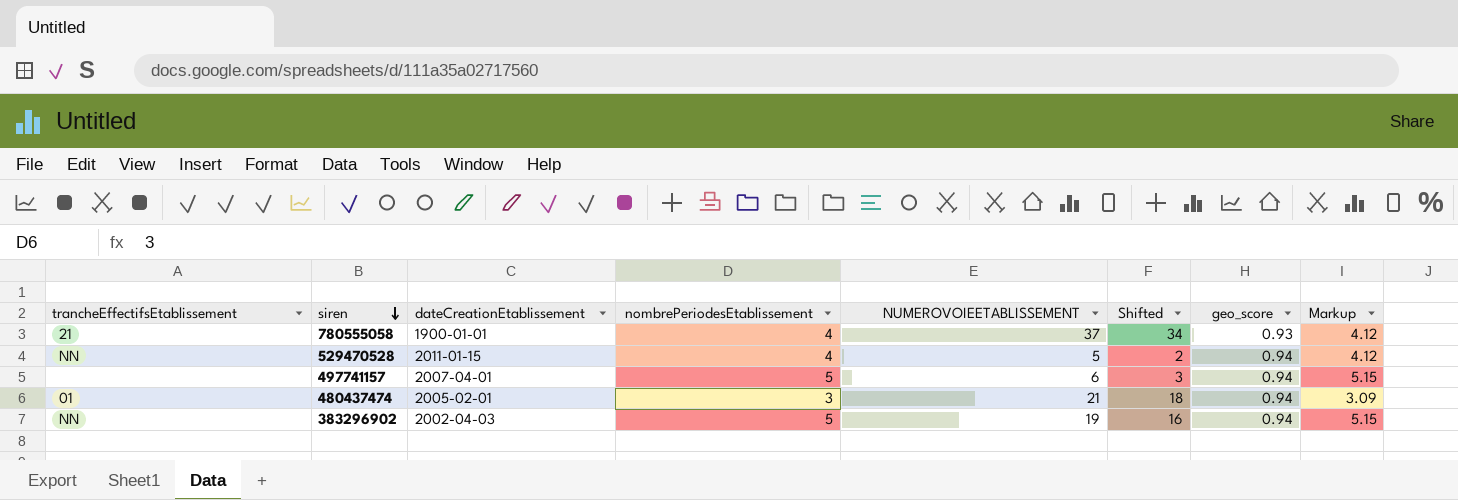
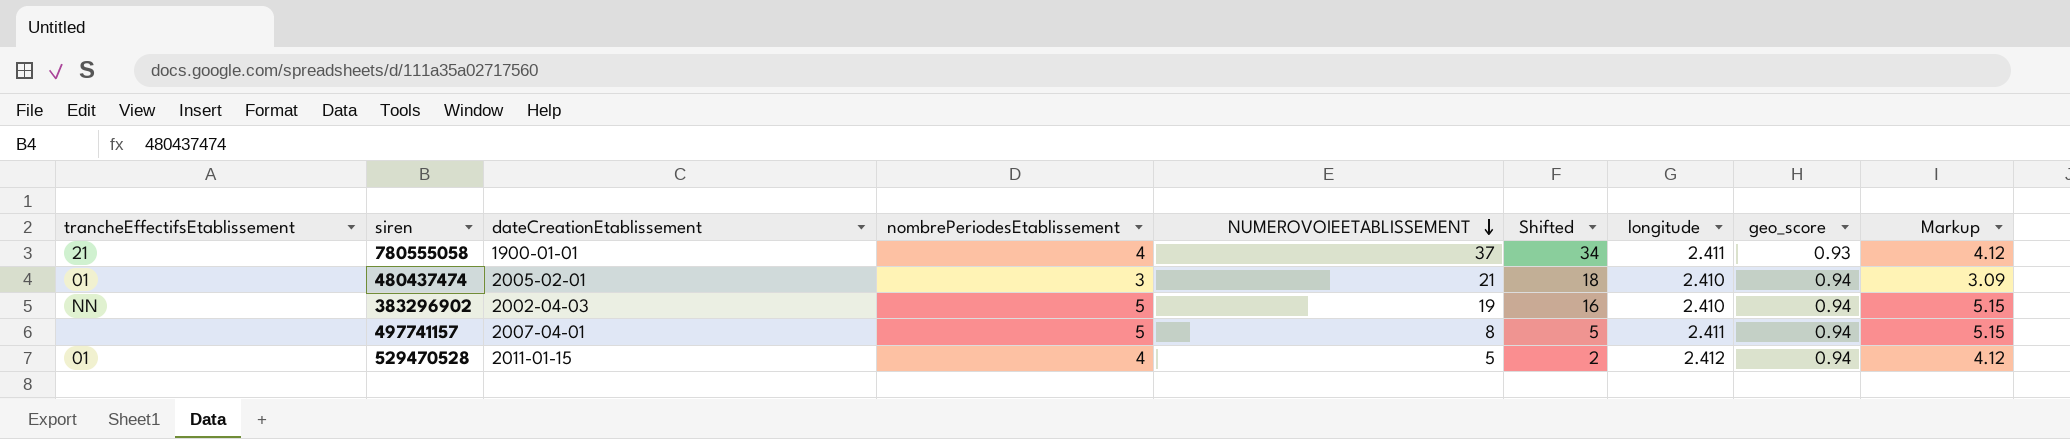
row order: siren descending -> NUMEROVOIEETABLISSEMENT descending
column longitude | position: none -> 7
497741157 | NUMEROVOIEETABLISSEMENT: 6 -> 8
497741157 | Shifted: 3 -> 5
529470528 | trancheEffectifsEtablissement: NN -> 01

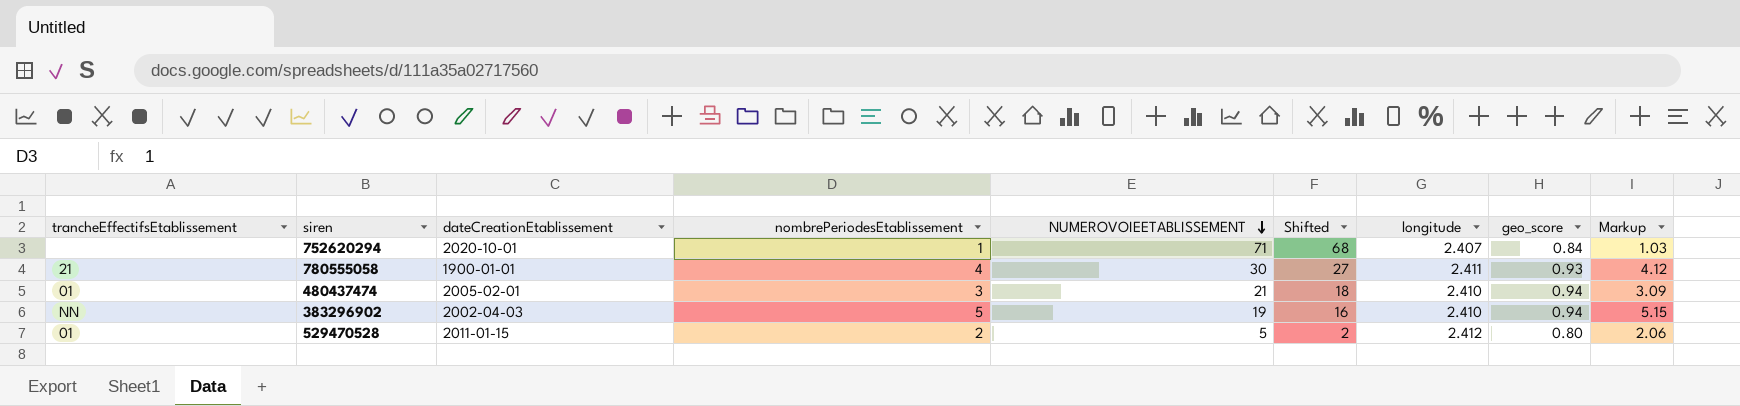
row 497741157: none | 2007-04-01 | 5 | 8 | 5 | 2.411 | 0.94 | 5.15 -> none
row 752620294: none -> none | 2020-10-01 | 1 | 71 | 68 | 2.407 | 0.84 | 1.03
780555058 | NUMEROVOIEETABLISSEMENT: 37 -> 30
780555058 | Shifted: 34 -> 27
529470528 | nombrePeriodesEtablissement: 4 -> 2
529470528 | geo_score: 0.94 -> 0.80
529470528 | Markup: 4.12 -> 2.06

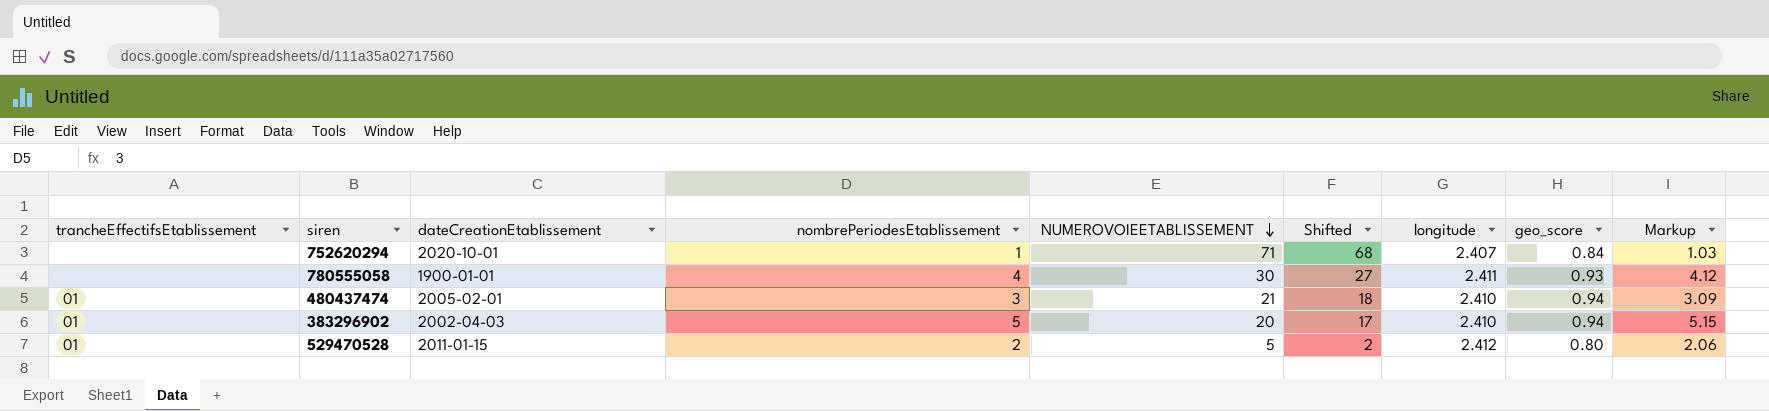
780555058 | trancheEffectifsEtablissement: 21 -> none
383296902 | trancheEffectifsEtablissement: NN -> 01
383296902 | NUMEROVOIEETABLISSEMENT: 19 -> 20
383296902 | Shifted: 16 -> 17

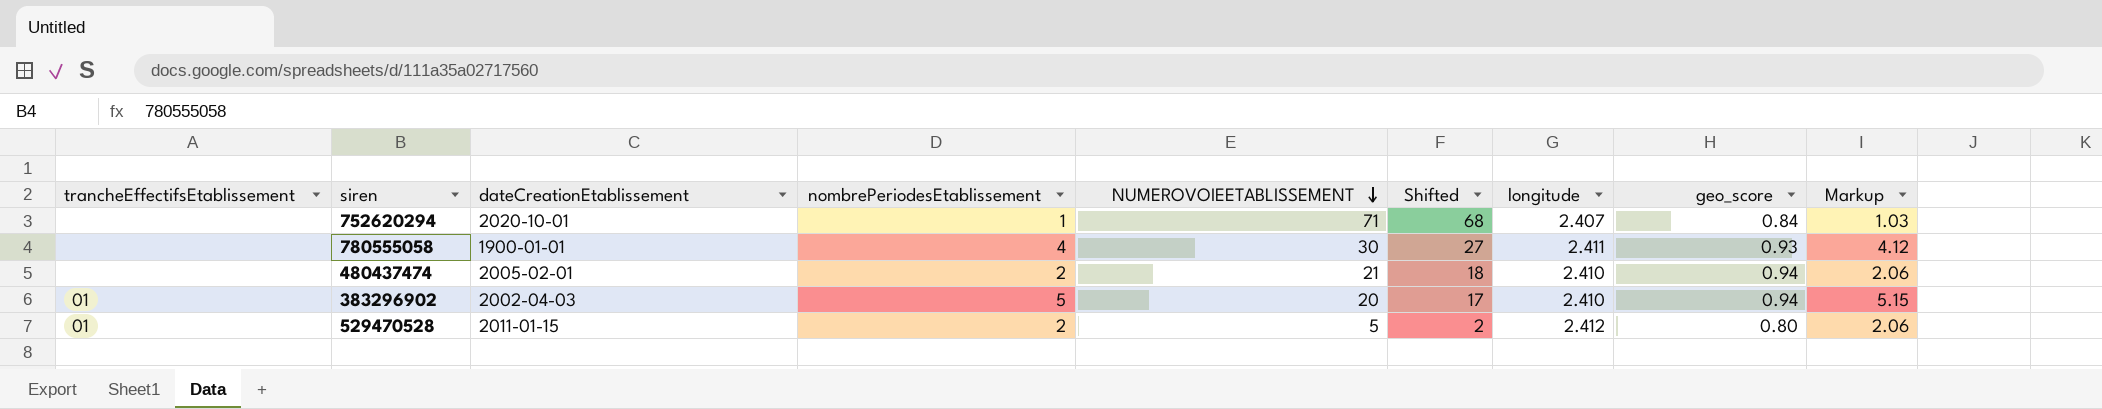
480437474 | trancheEffectifsEtablissement: 01 -> none
480437474 | nombrePeriodesEtablissement: 3 -> 2
480437474 | Markup: 3.09 -> 2.06

